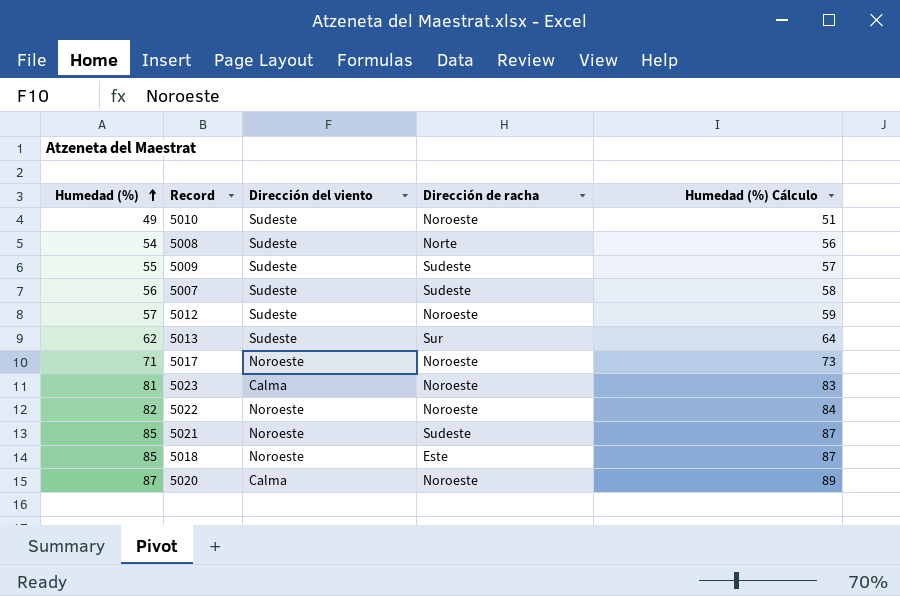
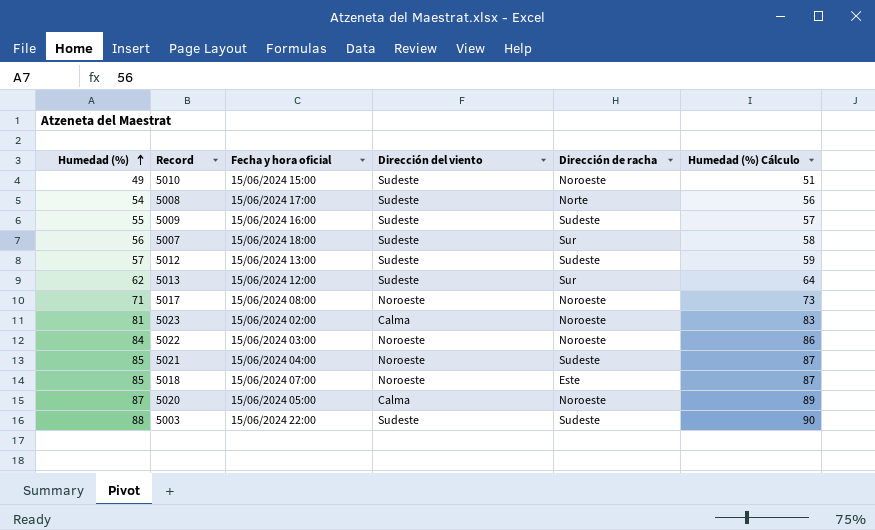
column Fecha y hora oficial | position: none -> 3
5007 | Dirección de racha: Sudeste -> Sur
5012 | Dirección de racha: Noroeste -> Sudeste
5022 | Humedad (%): 82 -> 84
5022 | Humedad (%) Cálculo: 84 -> 86
row 5003: none -> 88 | 15/06/2024 22:00 | Sudeste | Sudeste | 90

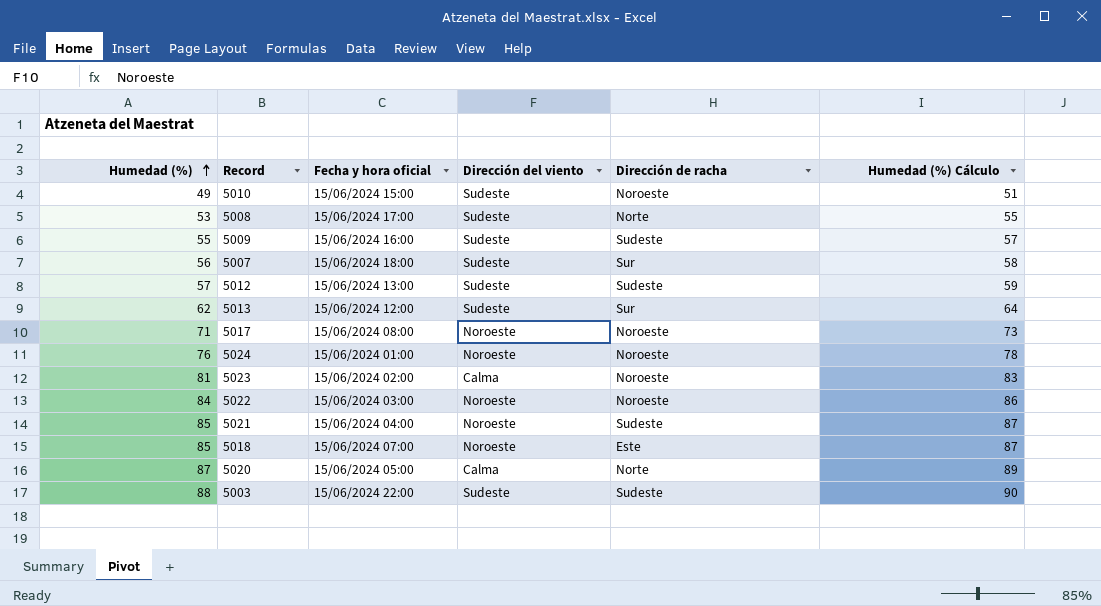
5008 | Humedad (%): 54 -> 53
5008 | Humedad (%) Cálculo: 56 -> 55
row 5024: none -> 76 | 15/06/2024 01:00 | Noroeste | Noroeste | 78
5020 | Dirección de racha: Noroeste -> Norte

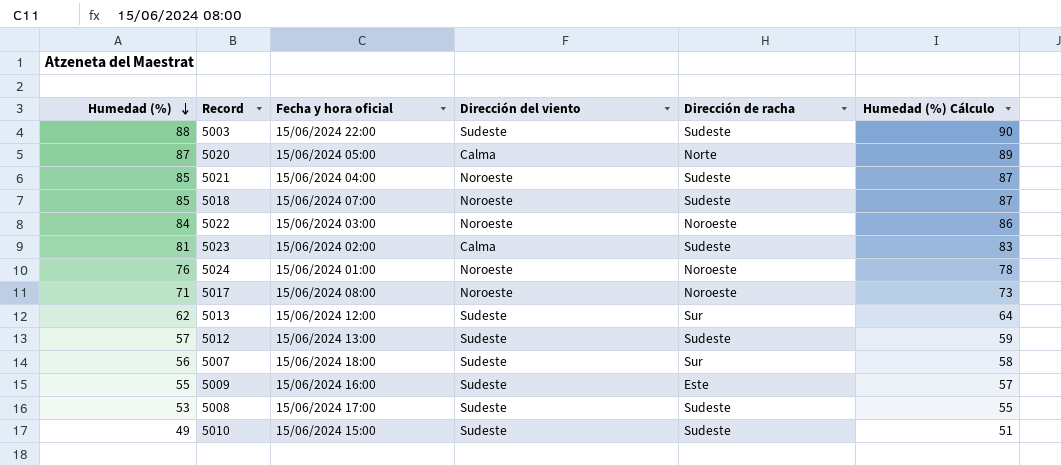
row order: Humedad (%) ascending -> Humedad (%) descending
5018 | Dirección de racha: Este -> Sudeste
5023 | Dirección de racha: Noroeste -> Sudeste
5009 | Dirección de racha: Sudeste -> Este
5008 | Dirección de racha: Norte -> Sudeste
5010 | Dirección de racha: Noroeste -> Sudeste

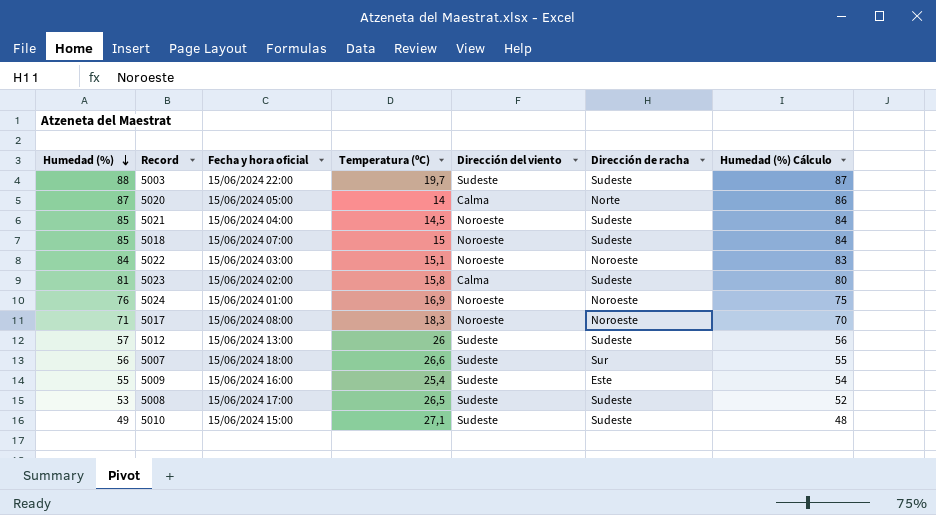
column Temperatura (ºC) | position: none -> 4
column Humedad (%) Cálculo | formula: [Humedad (%)] + 2 -> [Humedad (%)] - 1
row 5013: 62 | 15/06/2024 12:00 | Sudeste | Sur | 64 -> none

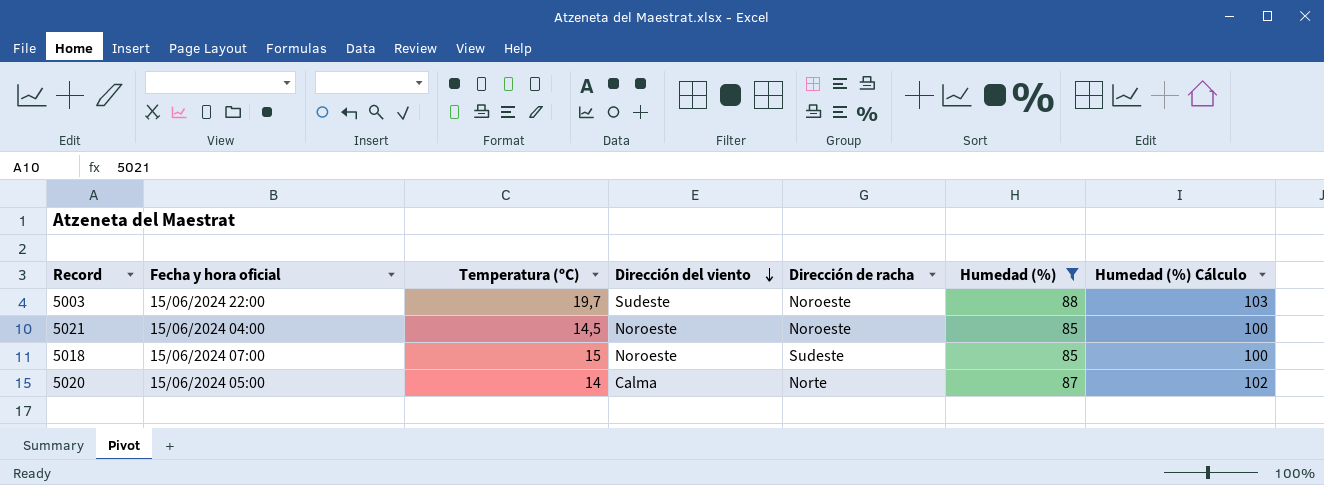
filter: none -> Humedad (%) >= 85
row order: Humedad (%) descending -> Dirección del viento descending
column Humedad (%) | position: 1 -> 6
column Humedad (%) Cálculo | formula: [Humedad (%)] - 1 -> [Humedad (%)] + 15
5003 | Dirección de racha: Sudeste -> Noroeste
5021 | Dirección de racha: Sudeste -> Noroeste

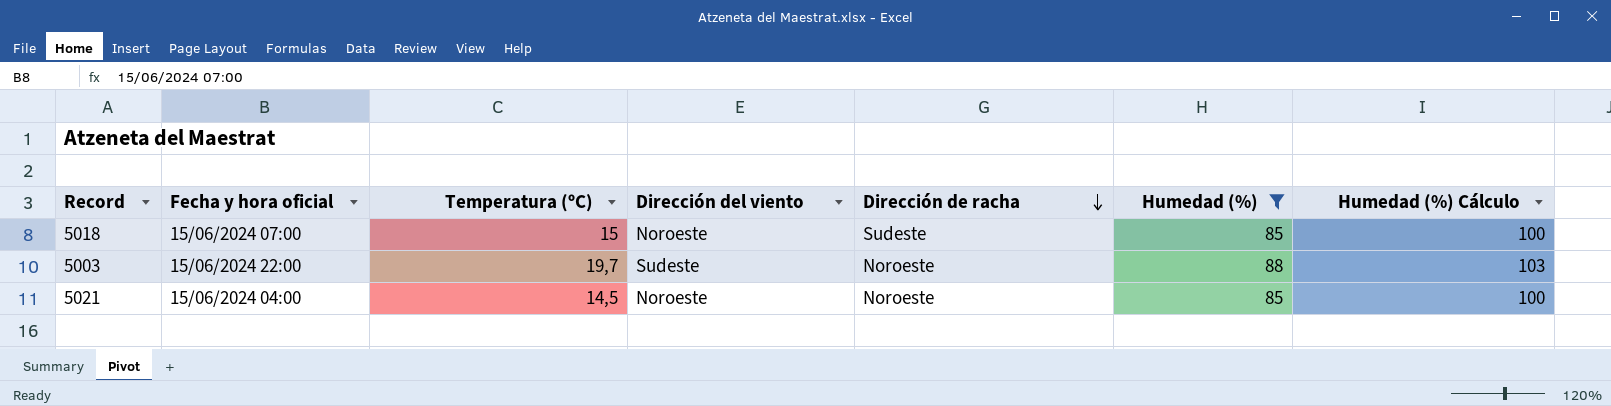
row order: Dirección del viento descending -> Dirección de racha descending
row 5020: 15/06/2024 05:00 | 14 | Calma | Norte | 87 | 102 -> none

